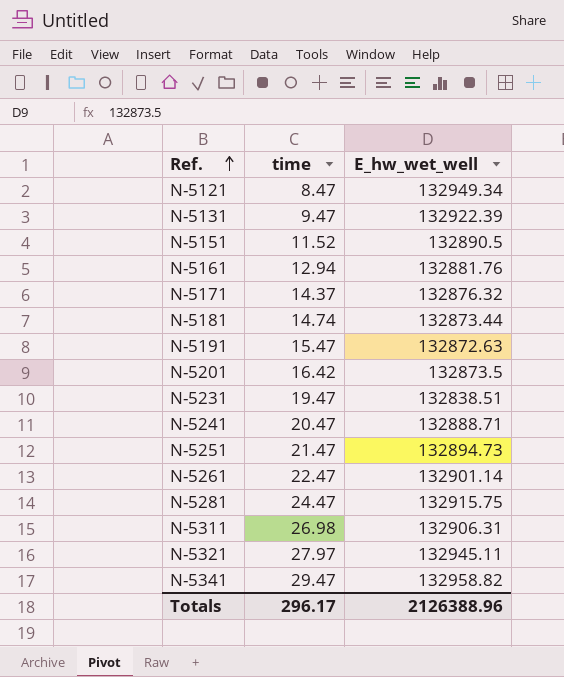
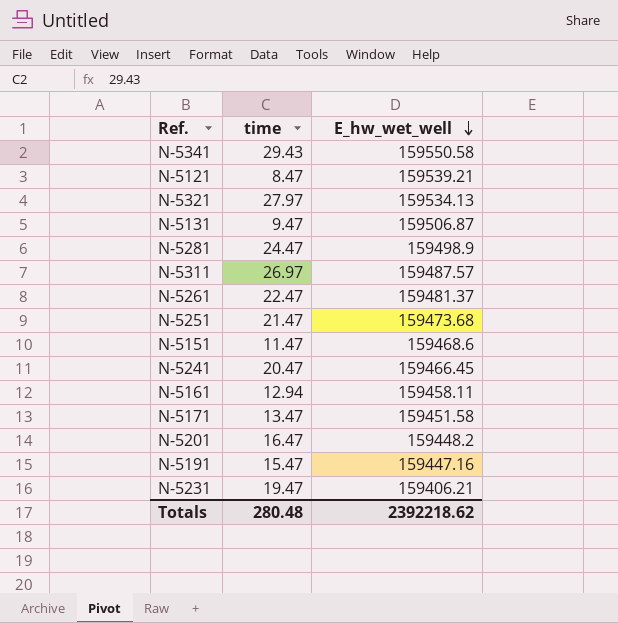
row order: Ref. ascending -> E_hw_wet_well descending
row N-5181: 14.74 | 132873.44 -> none
N-5341 | time: 29.47 -> 29.43
N-5341 | E_hw_wet_well: 132958.82 -> 159550.58
N-5121 | E_hw_wet_well: 132949.34 -> 159539.21
N-5321 | E_hw_wet_well: 132945.11 -> 159534.13
N-5131 | E_hw_wet_well: 132922.39 -> 159506.87
N-5281 | E_hw_wet_well: 132915.75 -> 159498.9
N-5311 | time: 26.98 -> 26.97
N-5311 | E_hw_wet_well: 132906.31 -> 159487.57
N-5261 | E_hw_wet_well: 132901.14 -> 159481.37
N-5251 | E_hw_wet_well: 132894.73 -> 159473.68
N-5151 | time: 11.52 -> 11.47
N-5151 | E_hw_wet_well: 132890.5 -> 159468.6
N-5241 | E_hw_wet_well: 132888.71 -> 159466.45
N-5161 | E_hw_wet_well: 132881.76 -> 159458.11
N-5171 | time: 14.37 -> 13.47
N-5171 | E_hw_wet_well: 132876.32 -> 159451.58
N-5201 | time: 16.42 -> 16.47
N-5201 | E_hw_wet_well: 132873.5 -> 159448.2
N-5191 | E_hw_wet_well: 132872.63 -> 159447.16
N-5231 | E_hw_wet_well: 132838.51 -> 159406.21
Totals | time: 296.17 -> 280.48
Totals | E_hw_wet_well: 2126388.96 -> 2392218.62

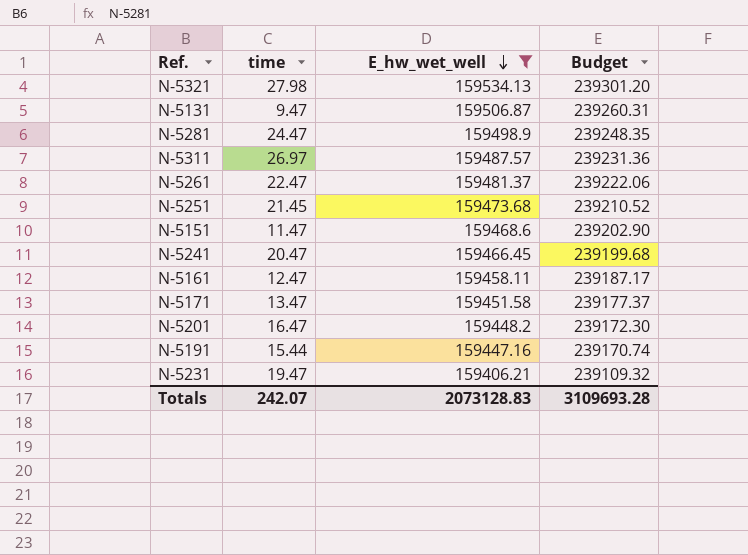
filter: none -> E_hw_wet_well <= 159534.13
column Budget | formula: none -> [E_hw_wet_well] * 1.5
N-5321 | time: 27.97 -> 27.98
N-5251 | time: 21.47 -> 21.45
N-5161 | time: 12.94 -> 12.47
N-5191 | time: 15.47 -> 15.44
Totals | time: 280.48 -> 242.07
Totals | E_hw_wet_well: 2392218.62 -> 2073128.83

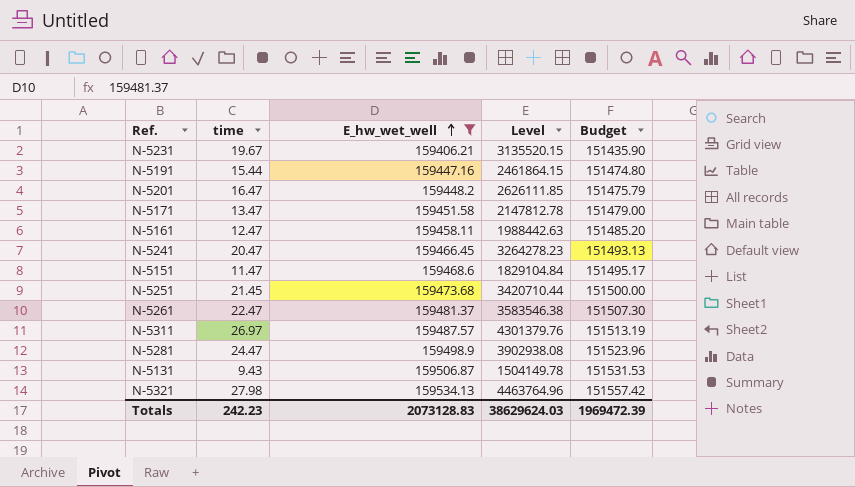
row order: E_hw_wet_well descending -> E_hw_wet_well ascending
column Level | formula: none -> [time] * [E_hw_wet_well]
column Budget | formula: [E_hw_wet_well] * 1.5 -> [E_hw_wet_well] * 0.95
N-5231 | time: 19.47 -> 19.67
N-5131 | time: 9.47 -> 9.43
Totals | time: 242.07 -> 242.23
Totals | Budget: 3109693.28 -> 1969472.39

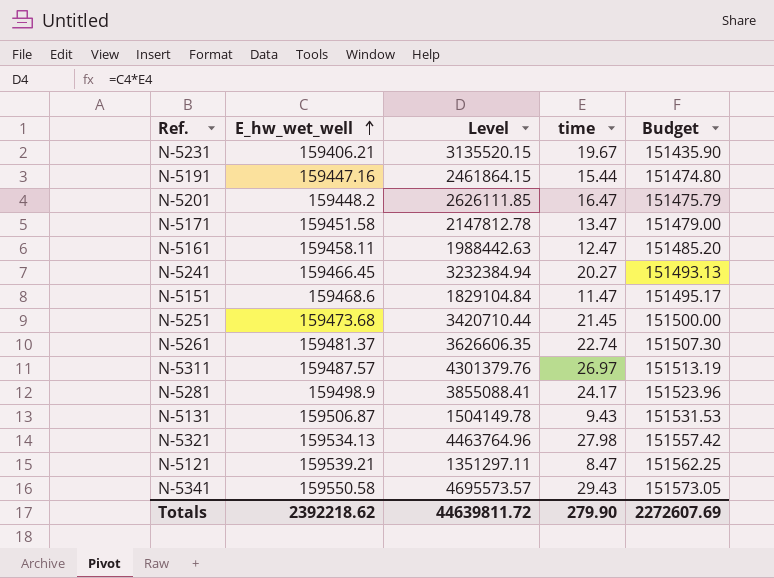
filter: E_hw_wet_well <= 159534.13 -> none
column time | position: 2 -> 4
N-5241 | Level: 3264278.23 -> 3232384.94
N-5241 | time: 20.47 -> 20.27
N-5261 | Level: 3583546.38 -> 3626606.35
N-5261 | time: 22.47 -> 22.74
N-5281 | Level: 3902938.08 -> 3855088.41
N-5281 | time: 24.47 -> 24.17
Totals | E_hw_wet_well: 2073128.83 -> 2392218.62
Totals | Level: 38629624.03 -> 44639811.72
Totals | time: 242.23 -> 279.90
Totals | Budget: 1969472.39 -> 2272607.69

